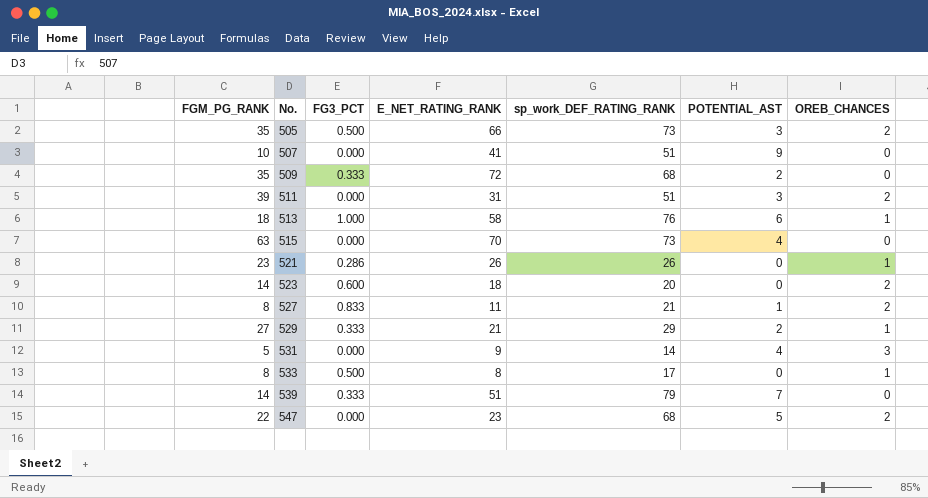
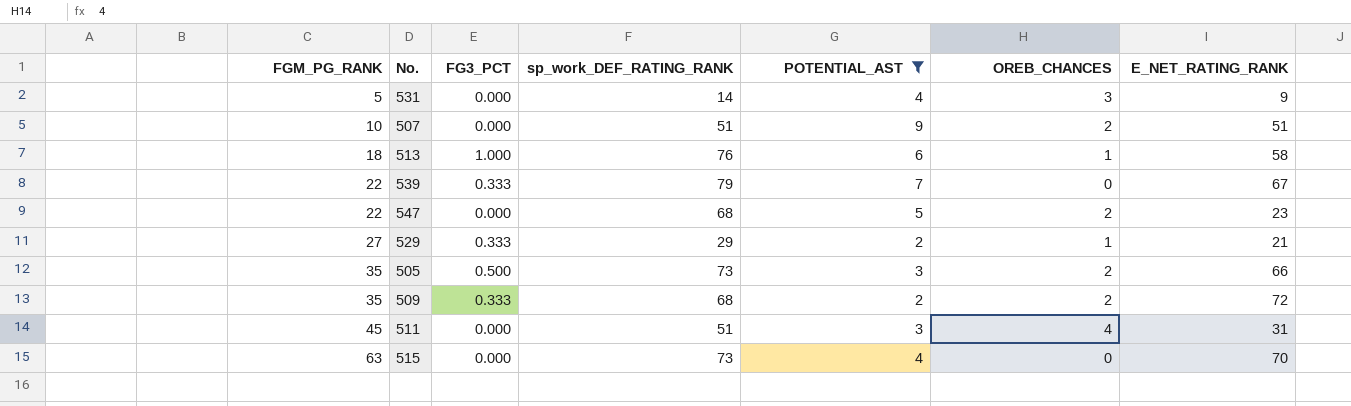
filter: none -> POTENTIAL_AST >= 2
row order: No. ascending -> FGM_PG_RANK ascending
column E_NET_RATING_RANK | position: 4 -> 7
507 | OREB_CHANCES: 0 -> 2
507 | E_NET_RATING_RANK: 41 -> 51
539 | FGM_PG_RANK: 14 -> 22
539 | E_NET_RATING_RANK: 51 -> 67
509 | OREB_CHANCES: 0 -> 2
511 | FGM_PG_RANK: 39 -> 45
511 | OREB_CHANCES: 2 -> 4

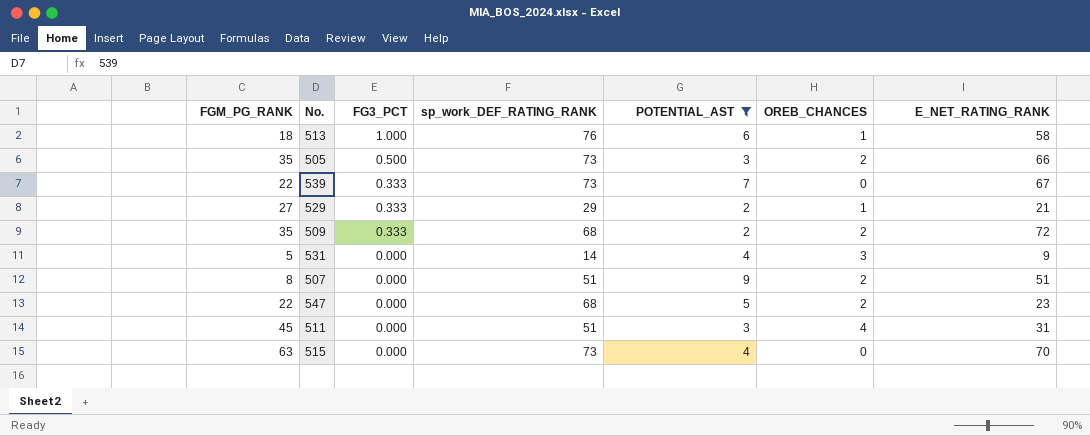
row order: FGM_PG_RANK ascending -> FG3_PCT descending
539 | sp_work_DEF_RATING_RANK: 79 -> 73
507 | FGM_PG_RANK: 10 -> 8

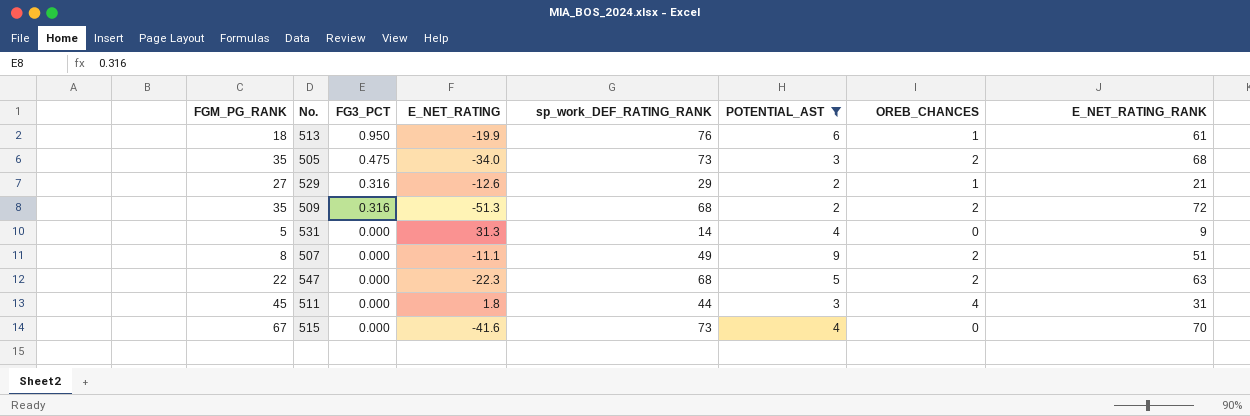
column E_NET_RATING | position: none -> 4
row 539: 22 | 0.333 | 73 | 7 | 0 | 67 -> none
513 | FG3_PCT: 1.000 -> 0.950
513 | E_NET_RATING_RANK: 58 -> 61
505 | FG3_PCT: 0.500 -> 0.475
505 | E_NET_RATING_RANK: 66 -> 68
529 | FG3_PCT: 0.333 -> 0.316
509 | FG3_PCT: 0.333 -> 0.316
531 | OREB_CHANCES: 3 -> 0
507 | sp_work_DEF_RATING_RANK: 51 -> 49
547 | E_NET_RATING_RANK: 23 -> 63
511 | sp_work_DEF_RATING_RANK: 51 -> 44
515 | FGM_PG_RANK: 63 -> 67

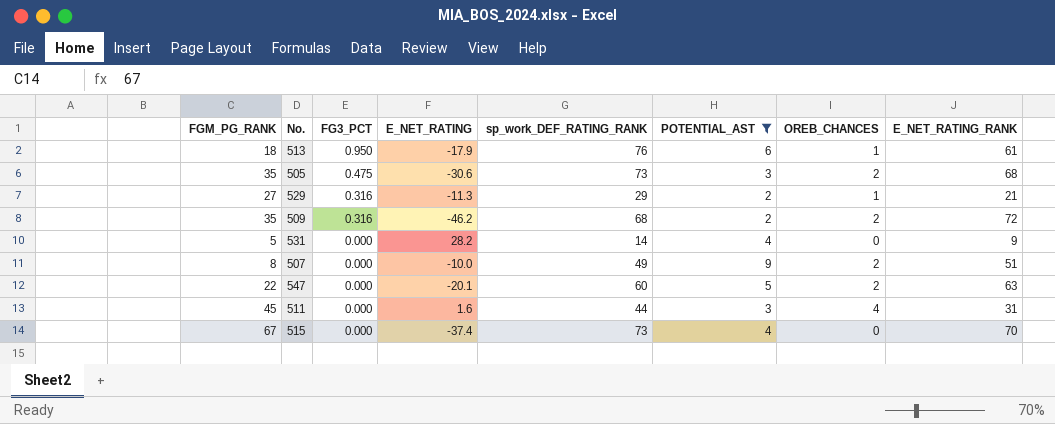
513 | E_NET_RATING: -19.9 -> -17.9
505 | E_NET_RATING: -34.0 -> -30.6
529 | E_NET_RATING: -12.6 -> -11.3
509 | E_NET_RATING: -51.3 -> -46.2
531 | E_NET_RATING: 31.3 -> 28.2
507 | E_NET_RATING: -11.1 -> -10.0
547 | E_NET_RATING: -22.3 -> -20.1
547 | sp_work_DEF_RATING_RANK: 68 -> 60
511 | E_NET_RATING: 1.8 -> 1.6
515 | E_NET_RATING: -41.6 -> -37.4

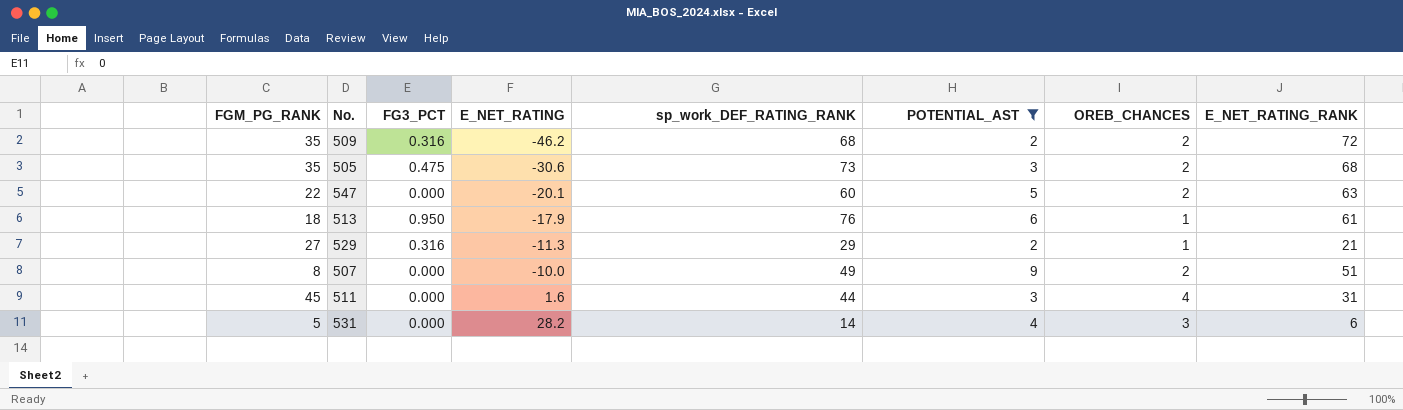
row order: FG3_PCT descending -> E_NET_RATING ascending
row 515: 67 | 0.000 | -37.4 | 73 | 4 | 0 | 70 -> none
531 | OREB_CHANCES: 0 -> 3
531 | E_NET_RATING_RANK: 9 -> 6

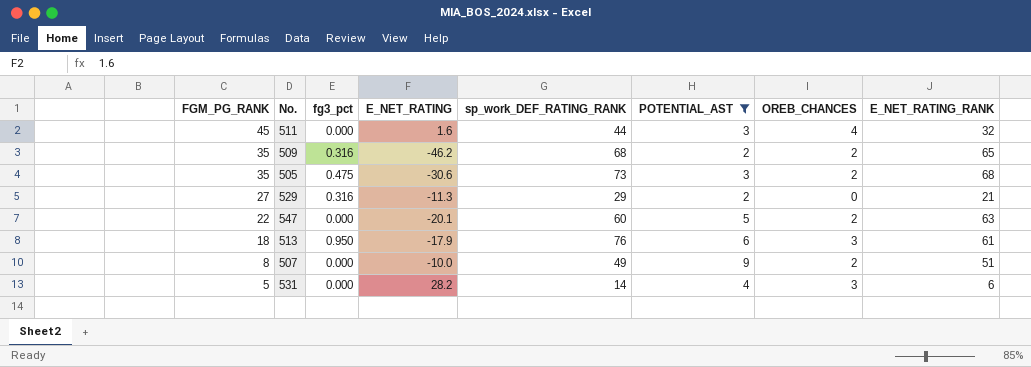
row order: E_NET_RATING ascending -> FGM_PG_RANK descending
column name: FG3_PCT -> fg3_pct
511 | E_NET_RATING_RANK: 31 -> 32
509 | E_NET_RATING_RANK: 72 -> 65
529 | OREB_CHANCES: 1 -> 0
513 | OREB_CHANCES: 1 -> 3

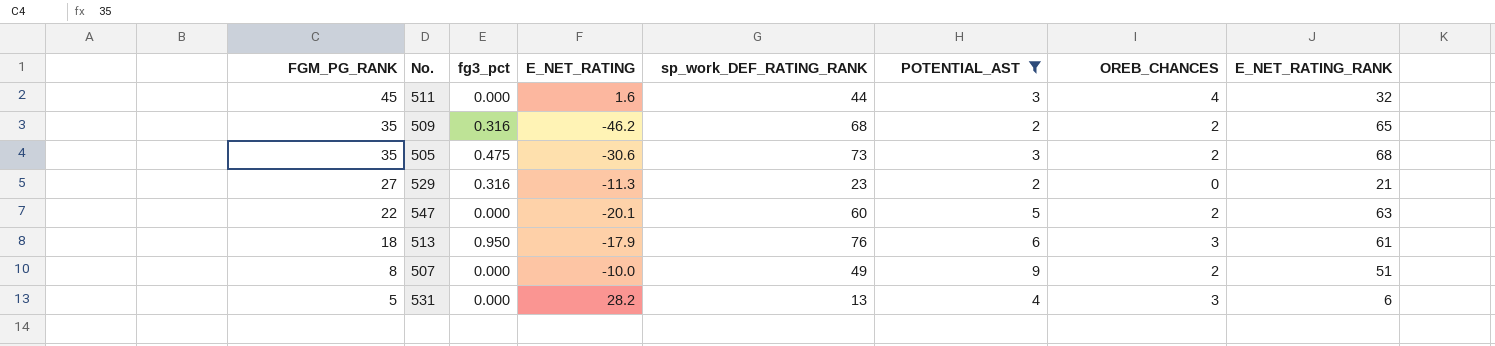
529 | sp_work_DEF_RATING_RANK: 29 -> 23
531 | sp_work_DEF_RATING_RANK: 14 -> 13

